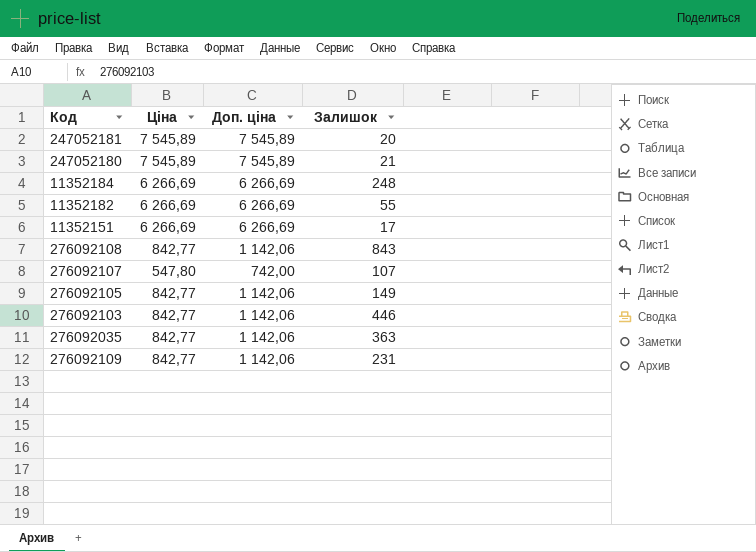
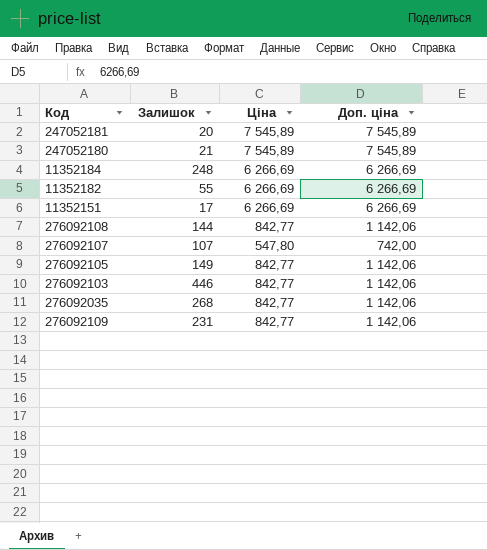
column Залишок | position: 4 -> 2
276092108 | Залишок: 843 -> 144
276092035 | Залишок: 363 -> 268

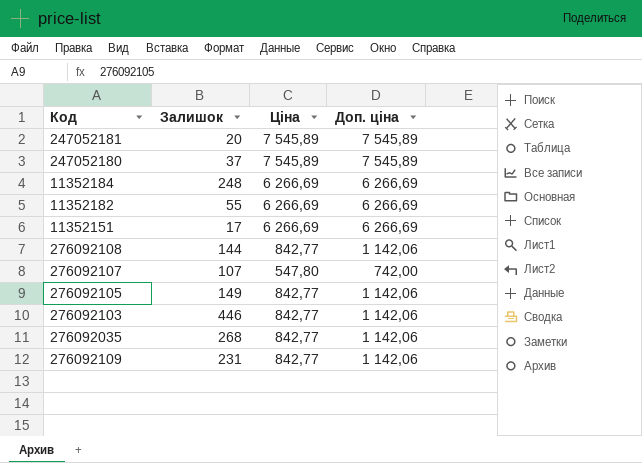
247052180 | Залишок: 21 -> 37

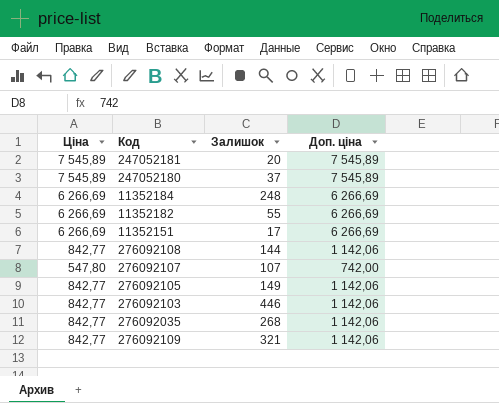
column Ціна | position: 3 -> 1
276092109 | Залишок: 231 -> 321

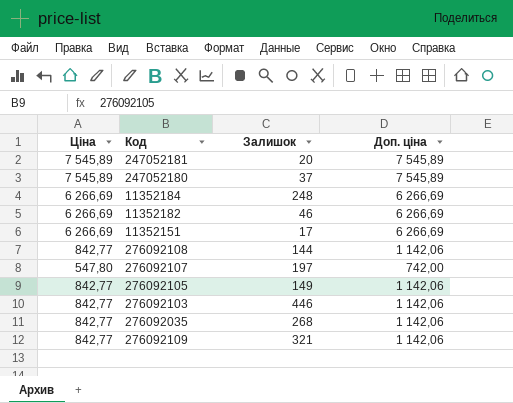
11352182 | Залишок: 55 -> 46
276092107 | Залишок: 107 -> 197

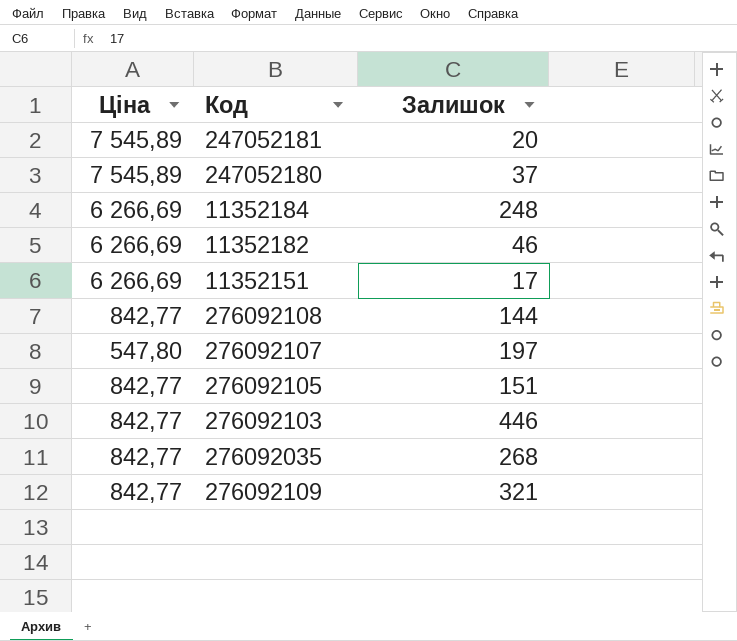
column Доп. ціна | position: 4 -> none
276092105 | Залишок: 149 -> 151

